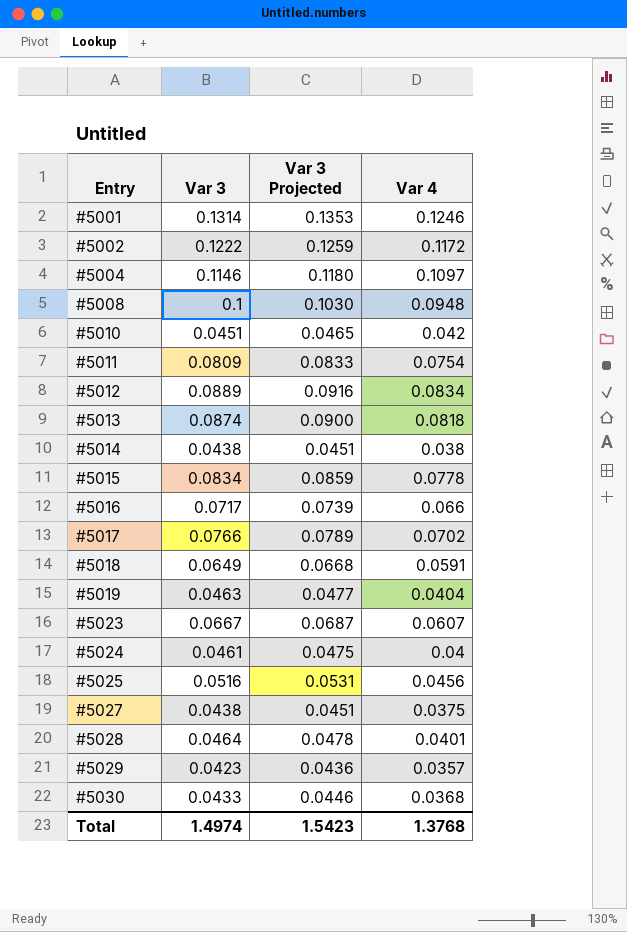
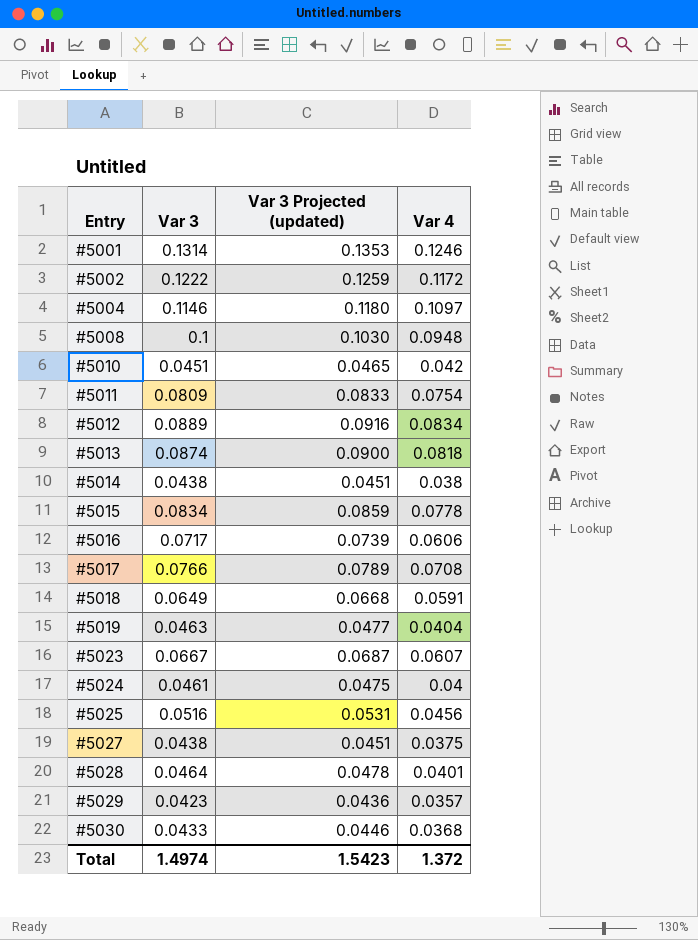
column name: Var 3 Projected -> Var 3 Projected (updated)
#5016 | Var 4: 0.066 -> 0.0606
#5017 | Var 4: 0.0702 -> 0.0708
Total | Var 4: 1.3768 -> 1.372

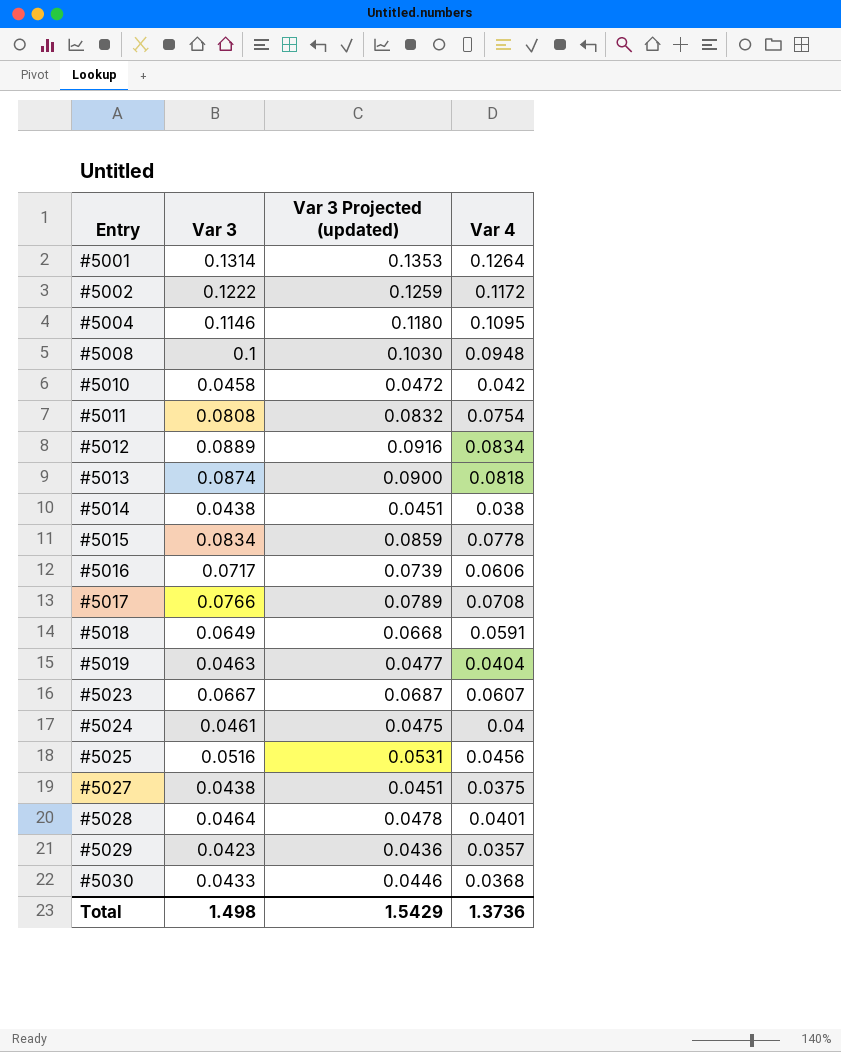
#5001 | Var 4: 0.1246 -> 0.1264
#5004 | Var 4: 0.1097 -> 0.1095
#5010 | Var 3: 0.0451 -> 0.0458
#5010 | Var 3 Projected (updated): 0.0465 -> 0.0472
#5011 | Var 3: 0.0809 -> 0.0808
#5011 | Var 3 Projected (updated): 0.0833 -> 0.0832
Total | Var 3: 1.4974 -> 1.498
Total | Var 3 Projected (updated): 1.5423 -> 1.5429
Total | Var 4: 1.372 -> 1.3736

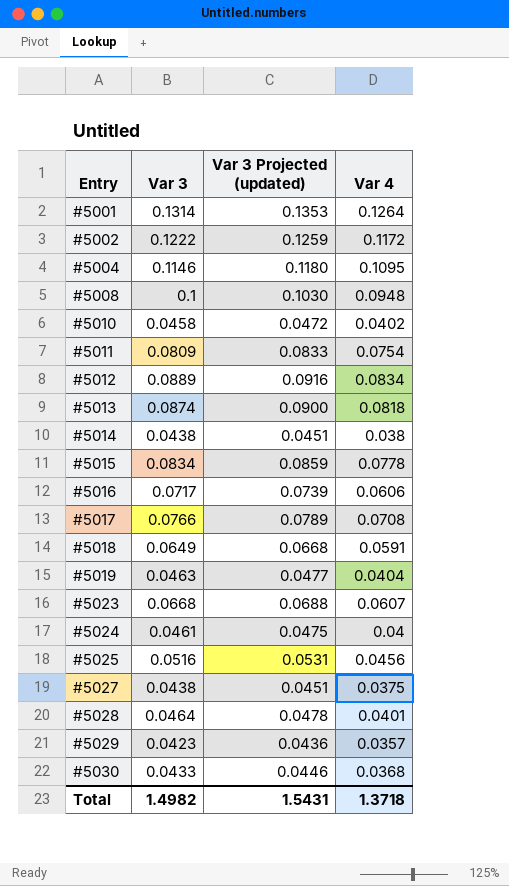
#5010 | Var 4: 0.042 -> 0.0402
#5011 | Var 3: 0.0808 -> 0.0809
#5011 | Var 3 Projected (updated): 0.0832 -> 0.0833
#5023 | Var 3: 0.0667 -> 0.0668
#5023 | Var 3 Projected (updated): 0.0687 -> 0.0688
Total | Var 3: 1.498 -> 1.4982
Total | Var 3 Projected (updated): 1.5429 -> 1.5431
Total | Var 4: 1.3736 -> 1.3718

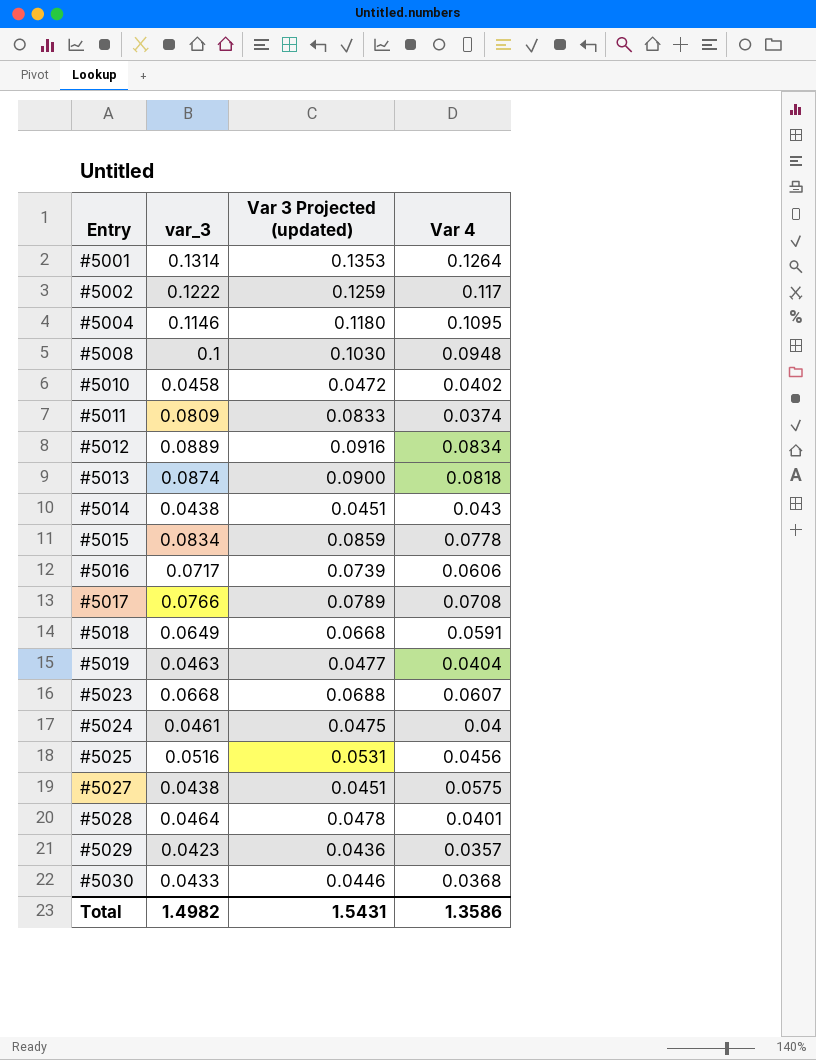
column name: Var 3 -> var_3
#5002 | Var 4: 0.1172 -> 0.117
#5011 | Var 4: 0.0754 -> 0.0374
#5014 | Var 4: 0.038 -> 0.043
#5027 | Var 4: 0.0375 -> 0.0575
Total | Var 4: 1.3718 -> 1.3586

